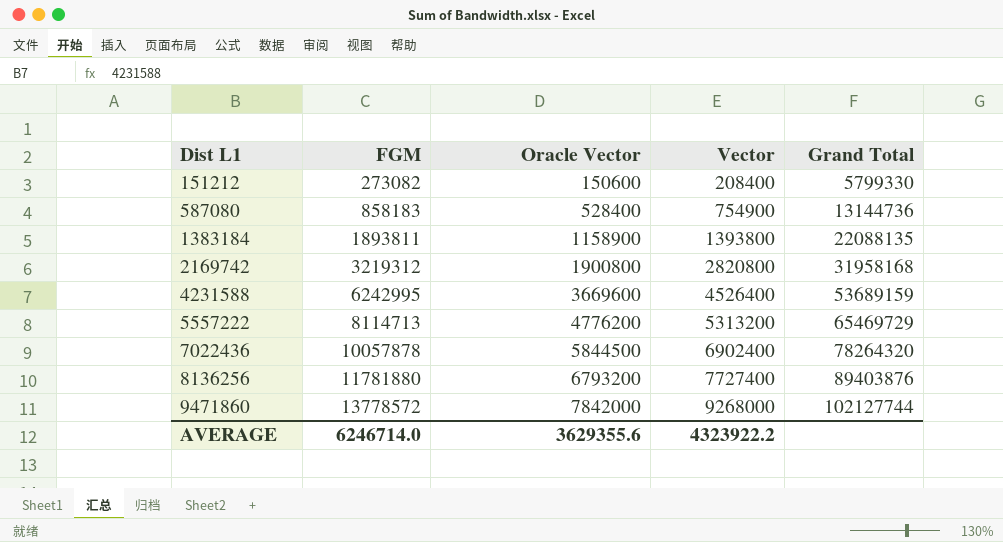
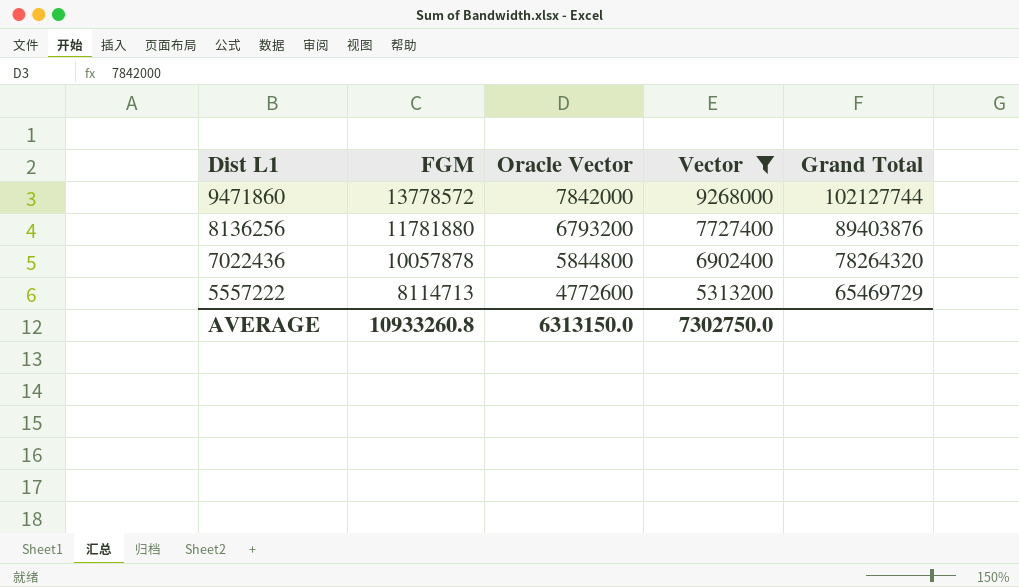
filter: none -> Vector >= 5313200
row order: Dist L1 ascending -> Dist L1 descending
7022436 | Oracle Vector: 5844500 -> 5844800
5557222 | Oracle Vector: 4776200 -> 4772600
AVERAGE | FGM: 6246714.0 -> 10933260.8
AVERAGE | Oracle Vector: 3629355.6 -> 6313150.0
AVERAGE | Vector: 4323922.2 -> 7302750.0

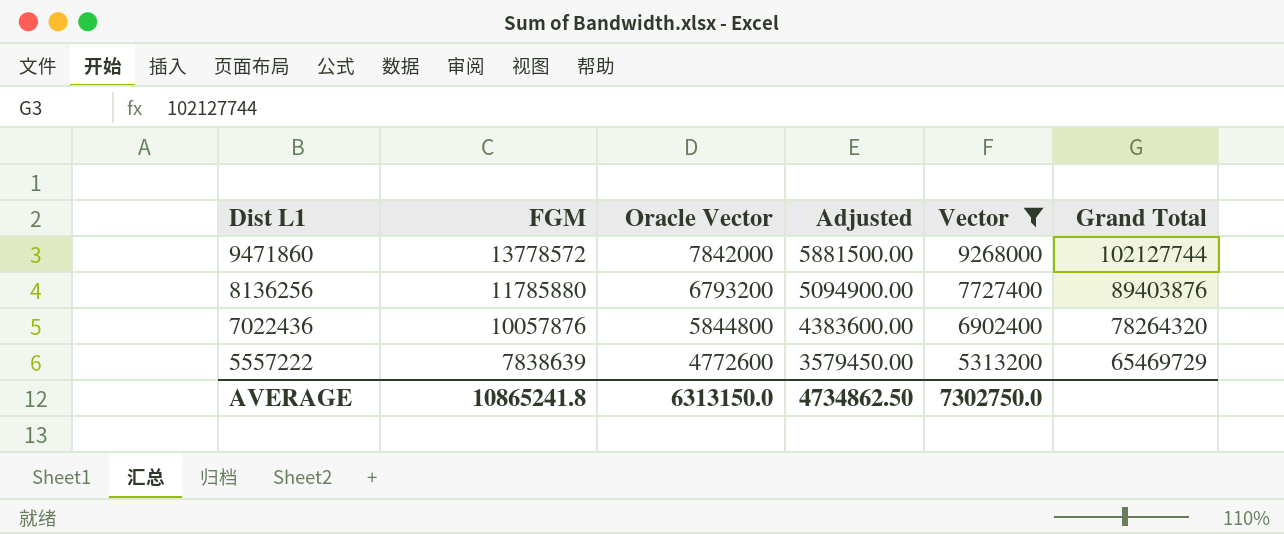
column Adjusted | formula: none -> [Oracle Vector] * 0.75
8136256 | FGM: 11781880 -> 11785880
7022436 | FGM: 10057878 -> 10057876
5557222 | FGM: 8114713 -> 7838639
AVERAGE | FGM: 10933260.8 -> 10865241.8

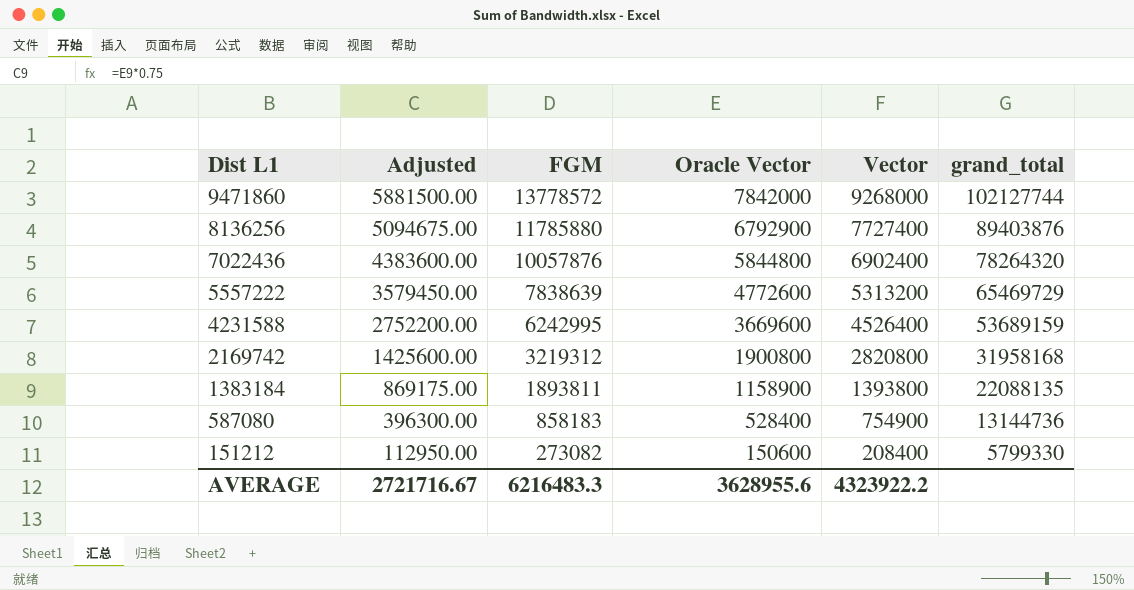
filter: Vector >= 5313200 -> none
column Adjusted | position: 4 -> 2
column name: Grand Total -> grand_total
8136256 | Adjusted: 5094900.00 -> 5094675.00
8136256 | Oracle Vector: 6793200 -> 6792900
AVERAGE | Adjusted: 4734862.50 -> 2721716.67
AVERAGE | FGM: 10865241.8 -> 6216483.3
AVERAGE | Oracle Vector: 6313150.0 -> 3628955.6
AVERAGE | Vector: 7302750.0 -> 4323922.2

